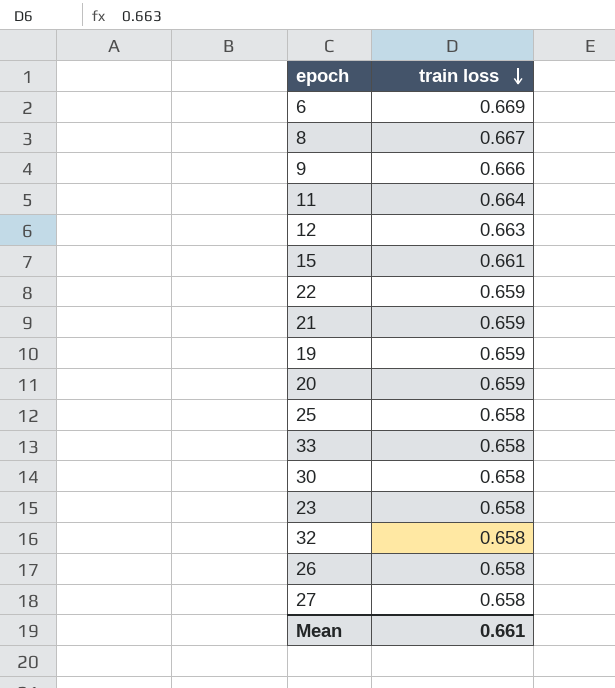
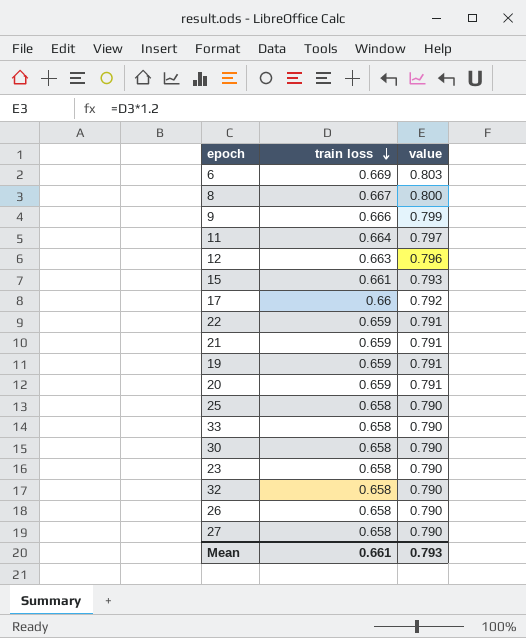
column value | formula: none -> [train loss] * 1.2
row 17: none -> 0.66 | 0.792

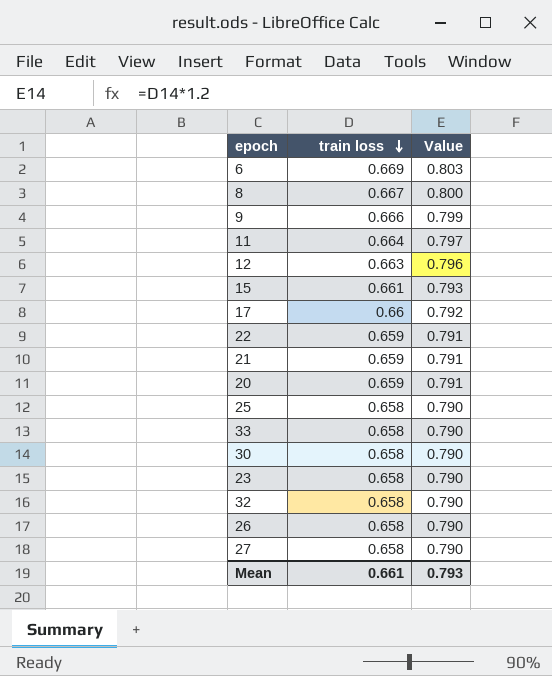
column name: value -> Value
row 19: 0.659 | 0.791 -> none

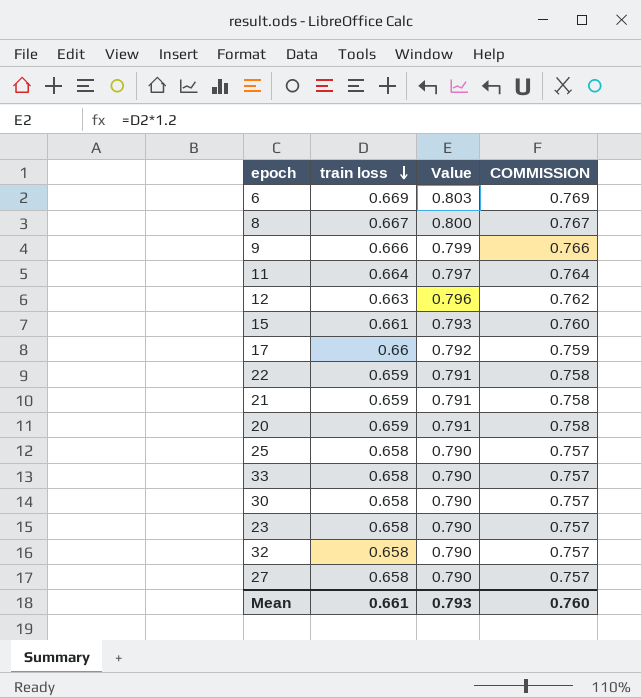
column COMMISSION | formula: none -> [train loss] * 1.15
row 26: 0.658 | 0.790 -> none

